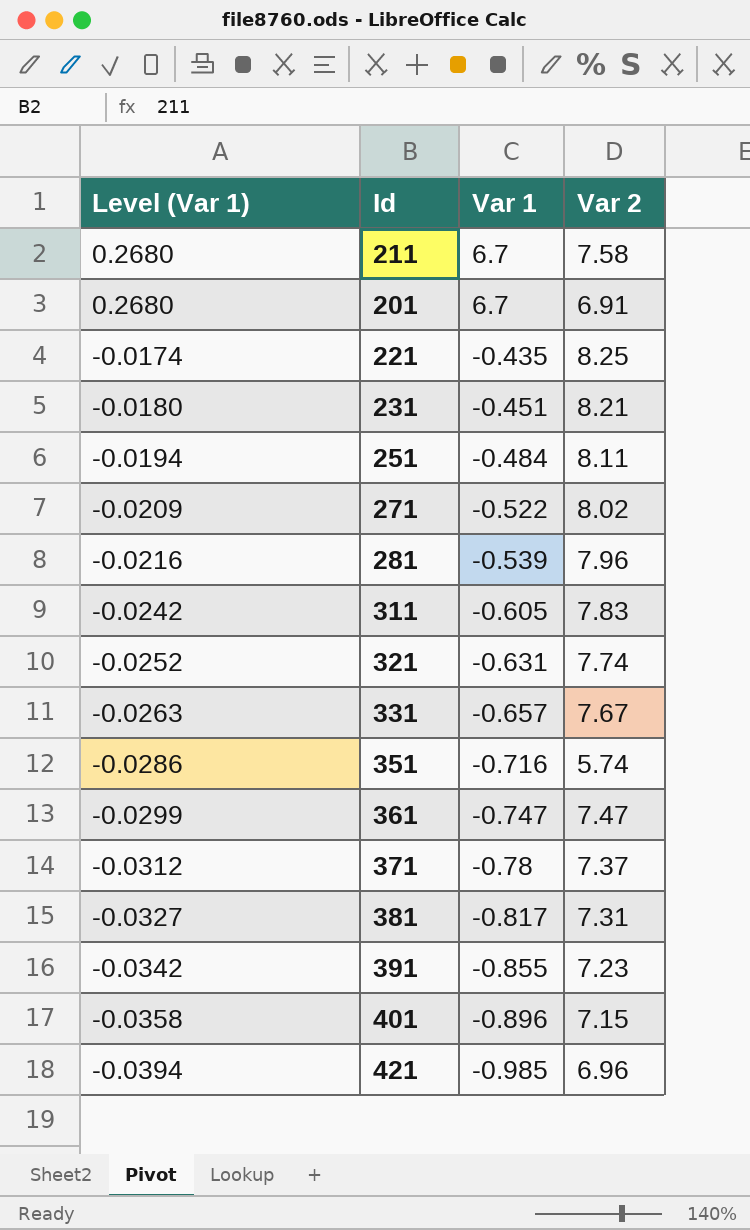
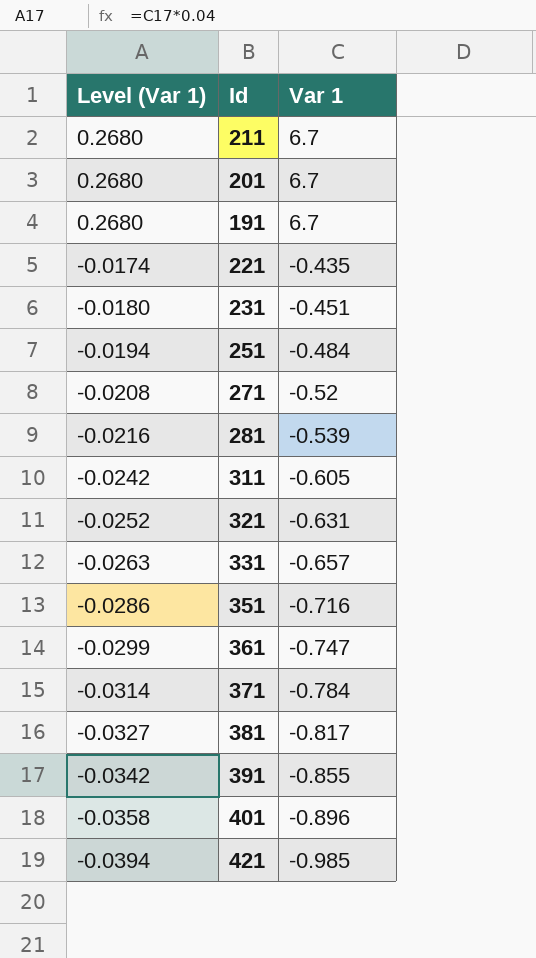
column Var 2 | position: 4 -> none
row 191: none -> 0.2680 | 6.7
271 | Level (Var 1): -0.0209 -> -0.0208
271 | Var 1: -0.522 -> -0.52
371 | Level (Var 1): -0.0312 -> -0.0314
371 | Var 1: -0.78 -> -0.784

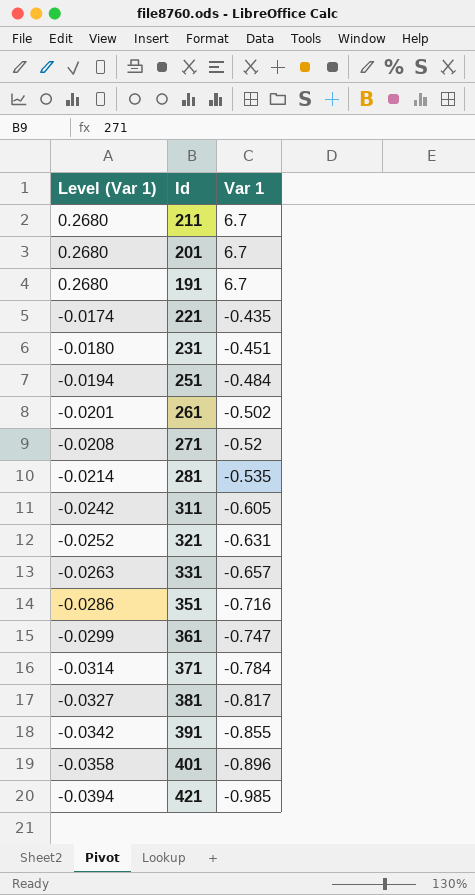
row 261: none -> -0.0201 | -0.502
281 | Level (Var 1): -0.0216 -> -0.0214
281 | Var 1: -0.539 -> -0.535

